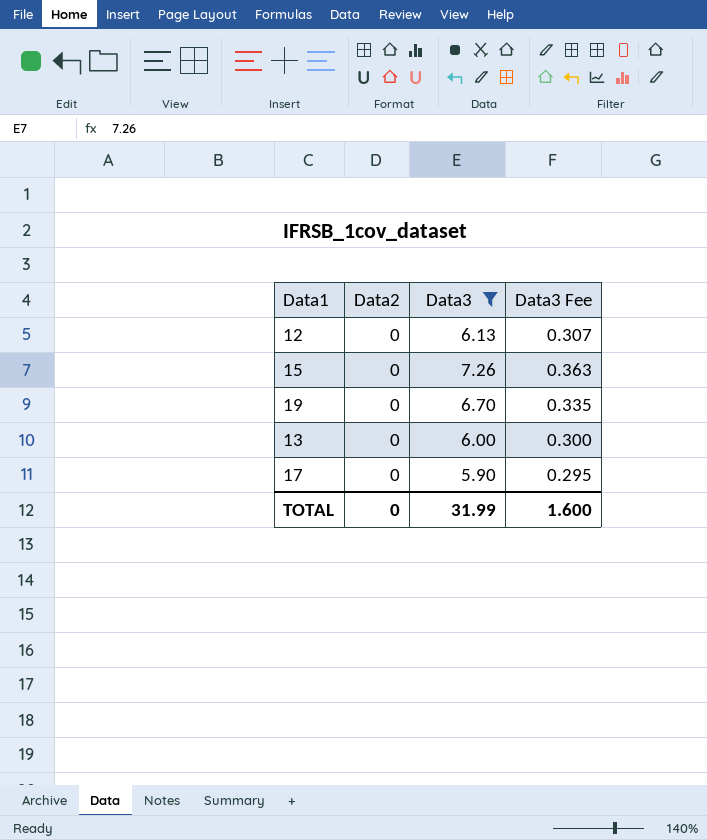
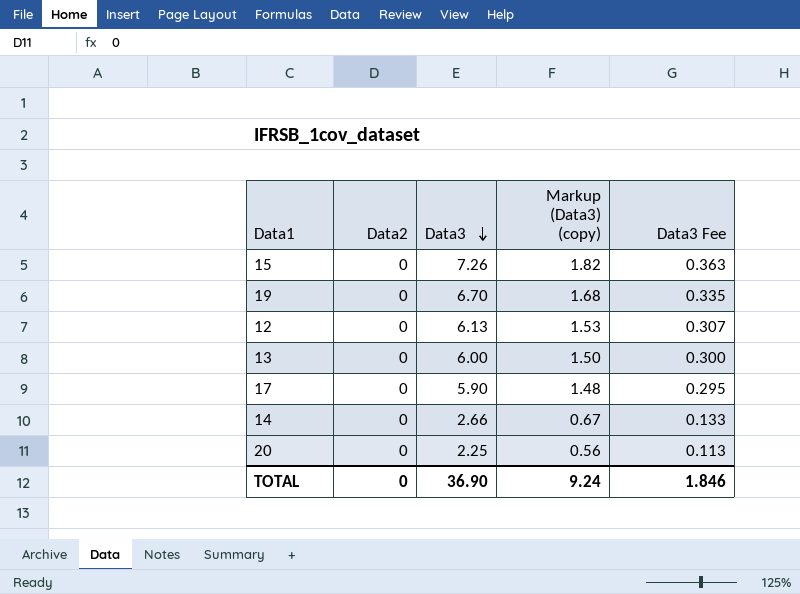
filter: Data3 >= 5.90 -> none
row order: none -> Data3 descending
column Markup (Data3) (copy) | formula: none -> [Data3] * 0.25
TOTAL | Data3: 31.99 -> 36.90
TOTAL | Data3 Fee: 1.600 -> 1.846

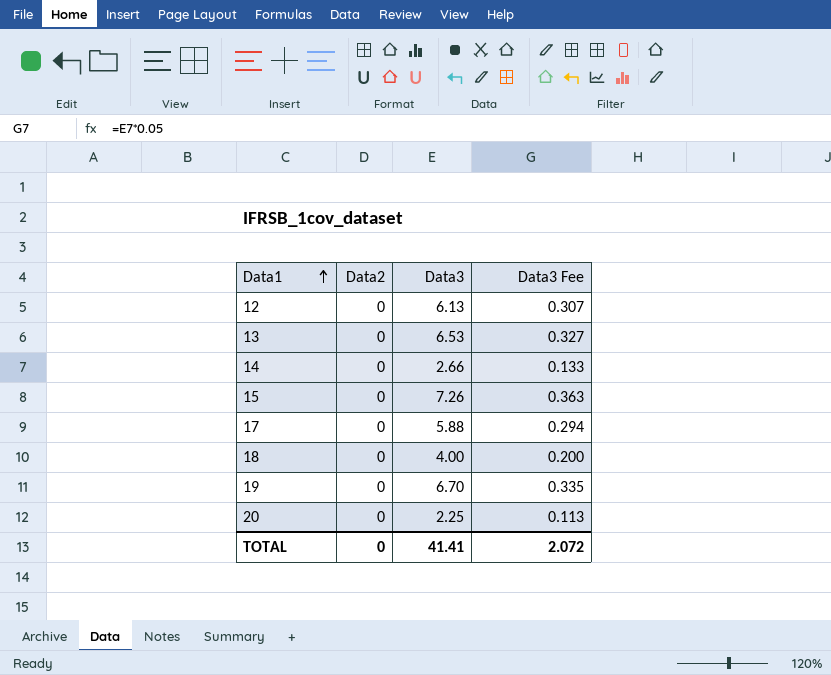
row order: Data3 descending -> Data1 ascending
column Markup (Data3) (copy) | formula: [Data3] * 0.25 -> none
13 | Data3: 6.00 -> 6.53
13 | Data3 Fee: 0.300 -> 0.327
17 | Data3: 5.90 -> 5.88
17 | Data3 Fee: 0.295 -> 0.294
row 18: none -> 0 | 4.00 | 0.200
TOTAL | Data3: 36.90 -> 41.41
TOTAL | Data3 Fee: 1.846 -> 2.072

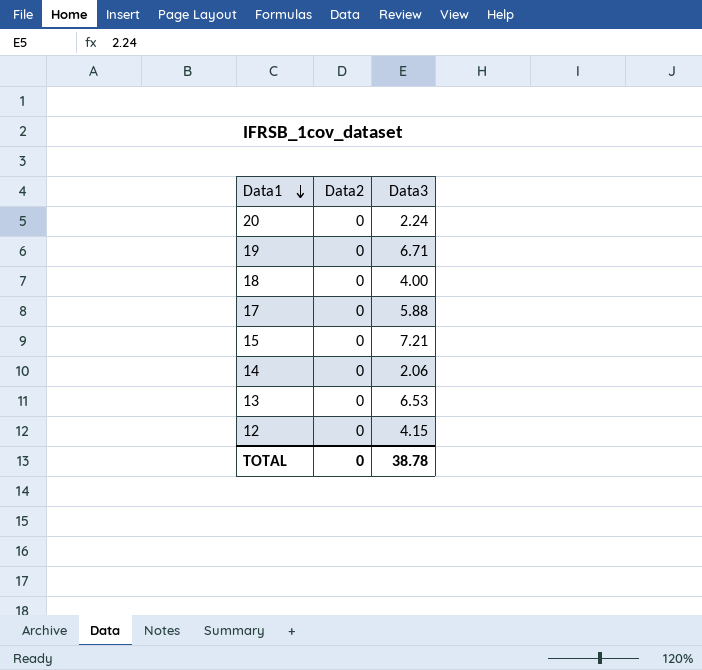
row order: Data1 ascending -> Data1 descending
column Data3 Fee | formula: [Data3] * 0.05 -> none
20 | Data3: 2.25 -> 2.24
19 | Data3: 6.70 -> 6.71
15 | Data3: 7.26 -> 7.21
14 | Data3: 2.66 -> 2.06
12 | Data3: 6.13 -> 4.15
TOTAL | Data3: 41.41 -> 38.78

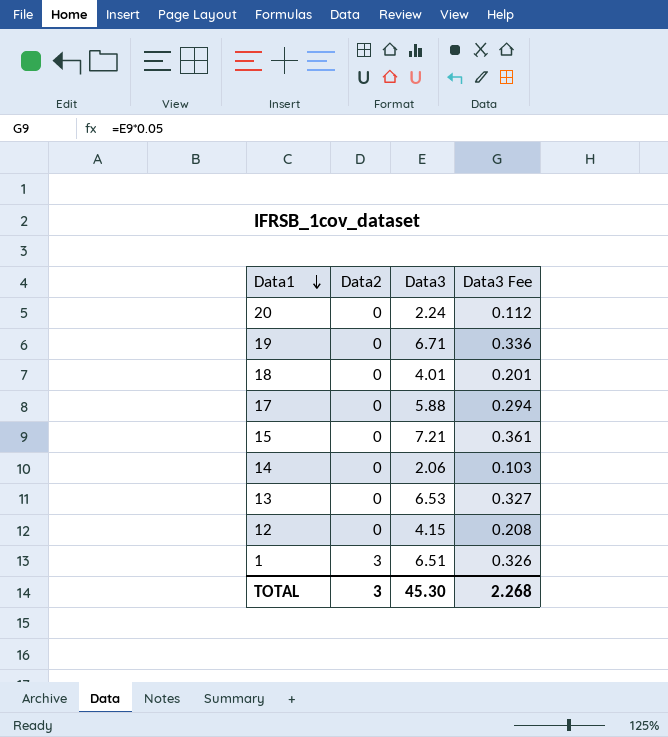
column Data3 Fee | formula: none -> [Data3] * 0.05
18 | Data3: 4.00 -> 4.01
row 1: none -> 3 | 6.51 | 0.326
TOTAL | Data2: 0 -> 3
TOTAL | Data3: 38.78 -> 45.30

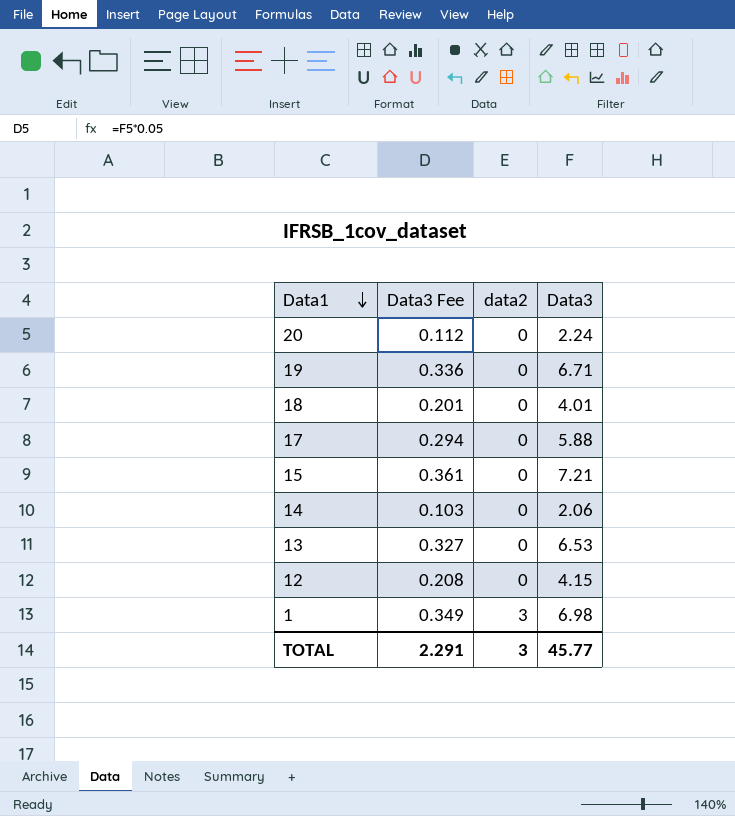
column Data3 Fee | position: 4 -> 2
column name: Data2 -> data2
1 | Data3 Fee: 0.326 -> 0.349
1 | Data3: 6.51 -> 6.98
TOTAL | Data3 Fee: 2.268 -> 2.291
TOTAL | Data3: 45.30 -> 45.77

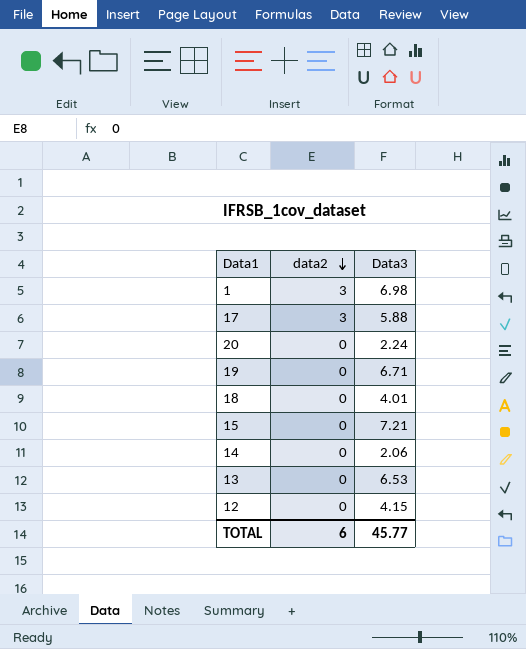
row order: Data1 descending -> data2 descending
column Data3 Fee | formula: [Data3] * 0.05 -> none
17 | data2: 0 -> 3
TOTAL | data2: 3 -> 6

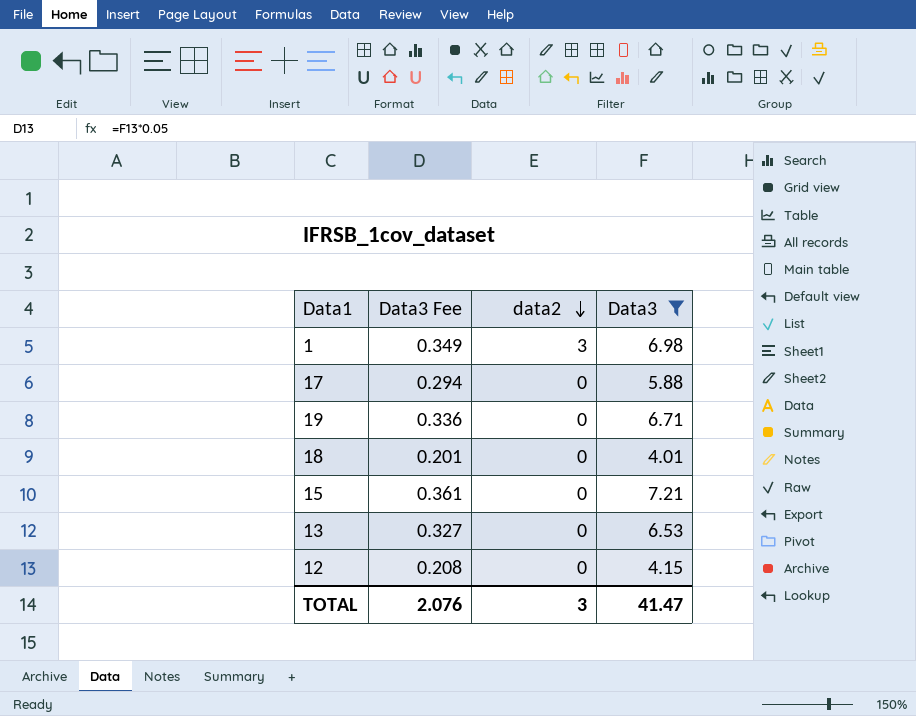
filter: none -> Data3 >= 4.01
column Data3 Fee | formula: none -> [Data3] * 0.05
17 | data2: 3 -> 0
TOTAL | data2: 6 -> 3
TOTAL | Data3: 45.77 -> 41.47

